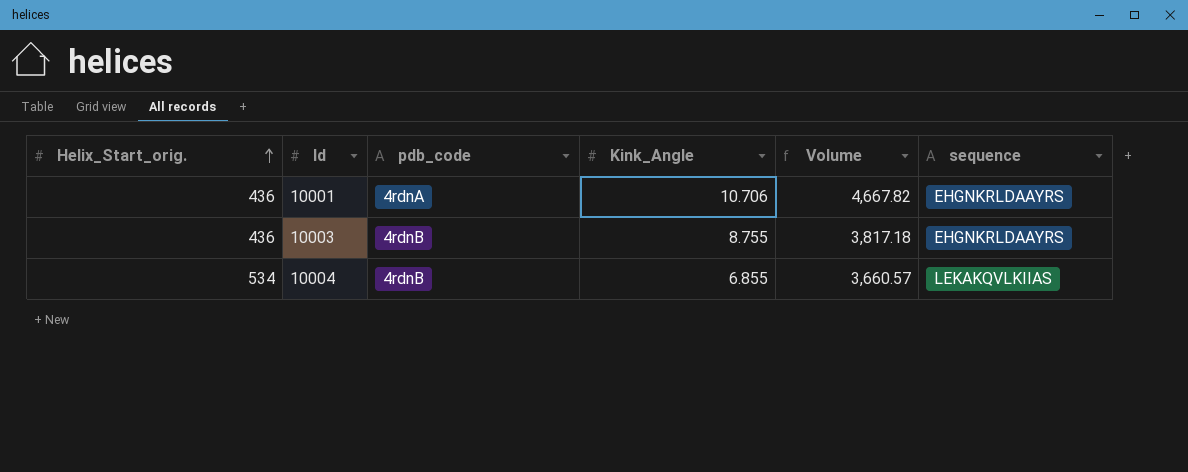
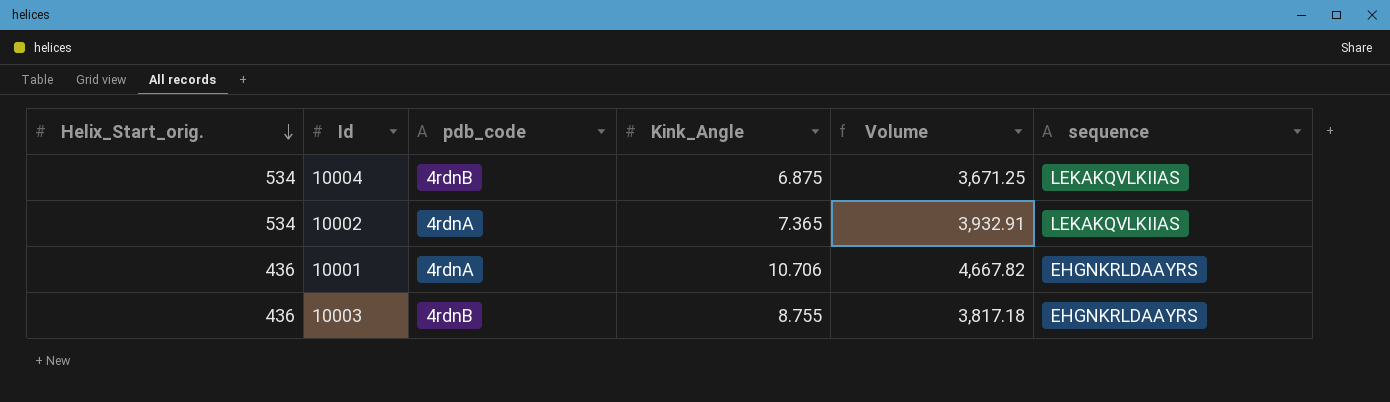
row order: Helix_Start_orig. ascending -> Helix_Start_orig. descending
10004 | Kink_Angle: 6.855 -> 6.875
10004 | Volume: 3,660.57 -> 3,671.25
row 10002: none -> 534 | 4rdnA | 7.365 | 3,932.91 | LEKAKQVLKIIAS

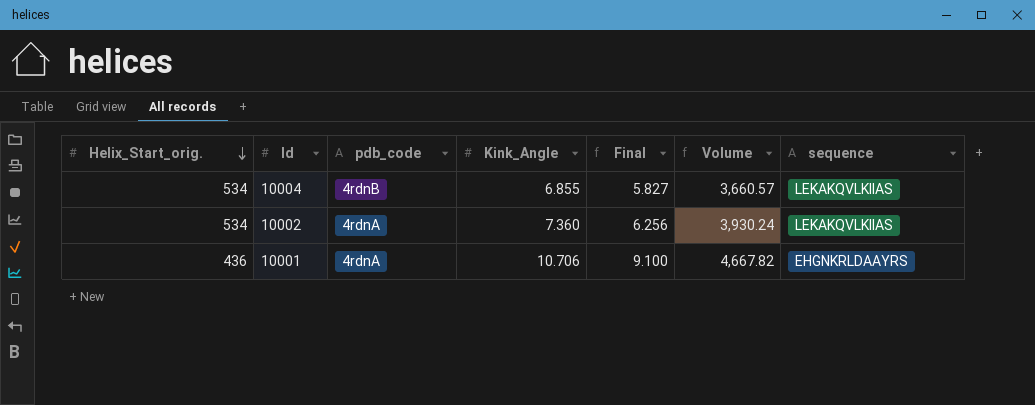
column Final | formula: none -> [Kink_Angle] * 0.85
row 10003: 436 | 4rdnB | 8.755 | 3,817.18 | EHGNKRLDAAYRS -> none
10004 | Kink_Angle: 6.875 -> 6.855
10004 | Volume: 3,671.25 -> 3,660.57
10002 | Kink_Angle: 7.365 -> 7.360
10002 | Volume: 3,932.91 -> 3,930.24

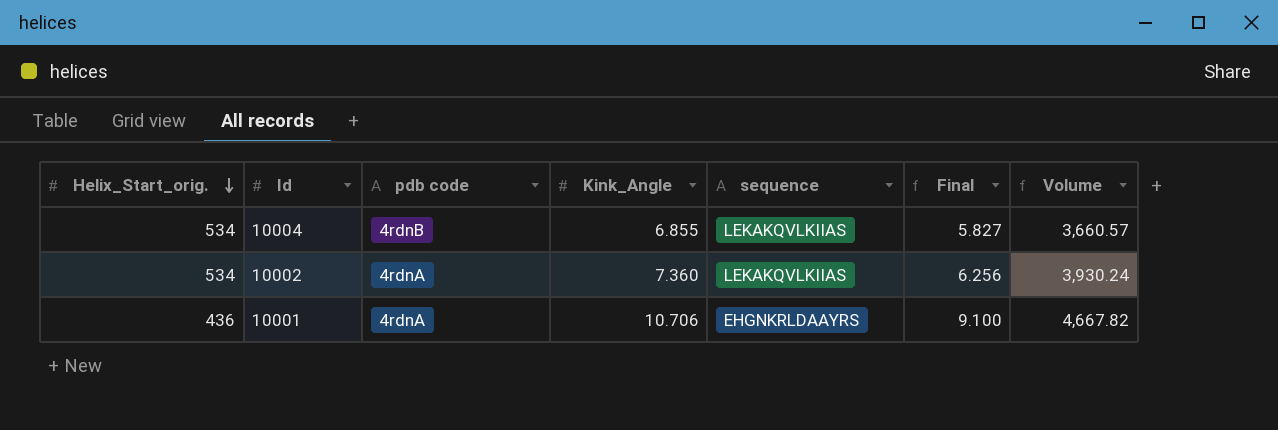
column name: pdb_code -> pdb code
column sequence | position: 7 -> 5

